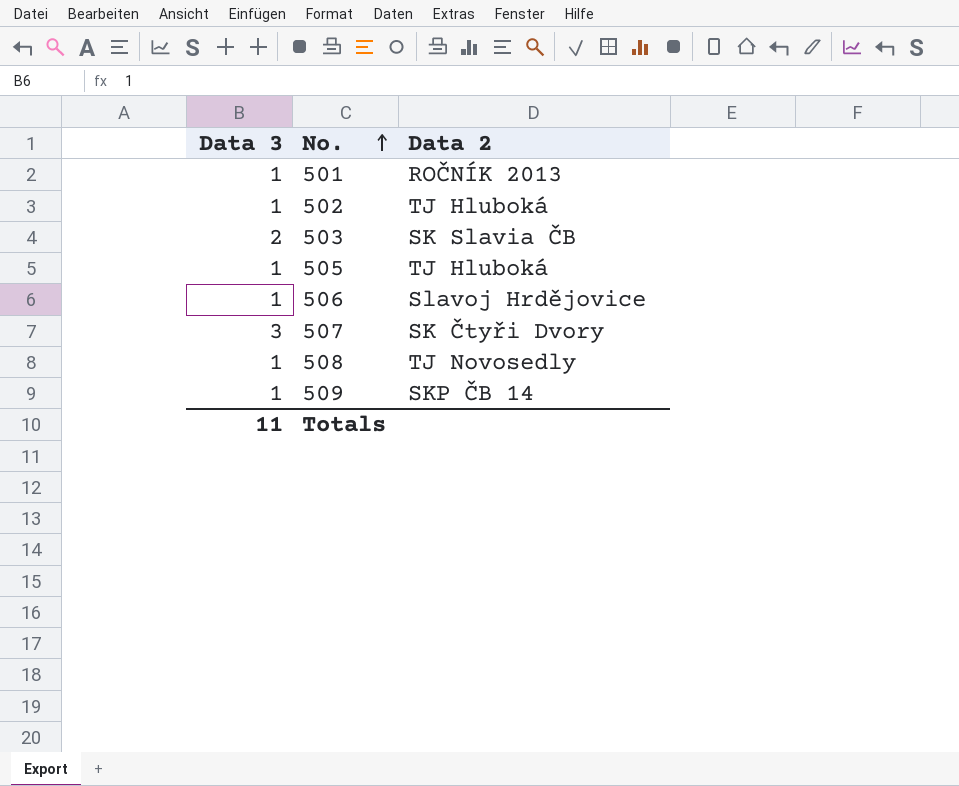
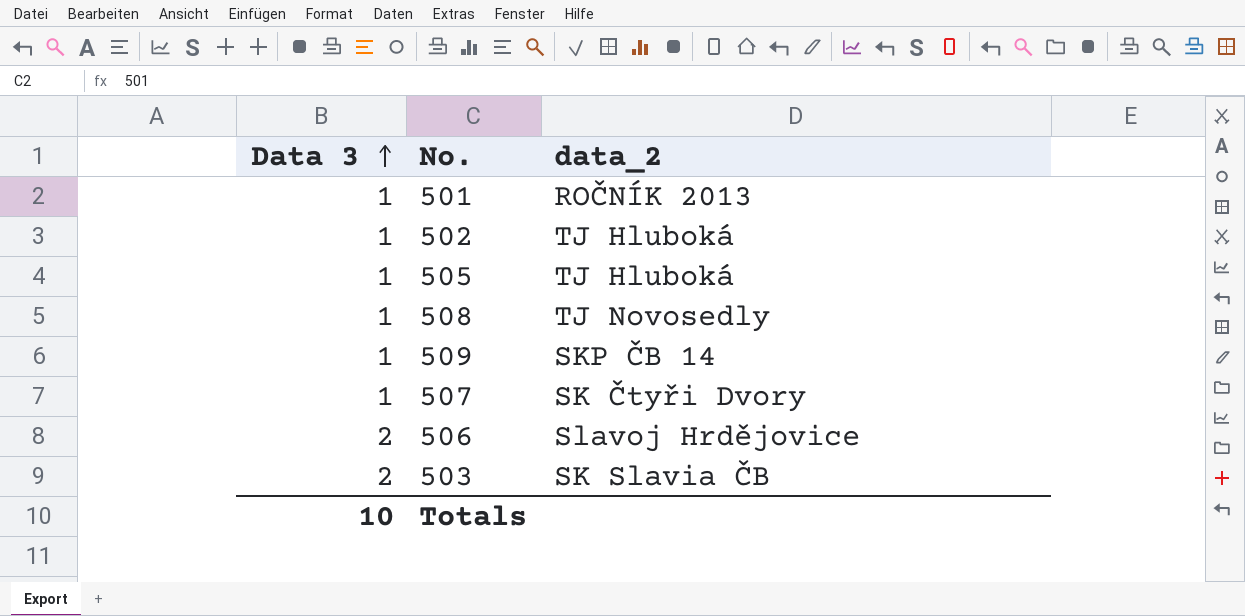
row order: No. ascending -> Data 3 ascending
column name: Data 2 -> data_2
507 | Data 3: 3 -> 1
506 | Data 3: 1 -> 2
Totals | Data 3: 11 -> 10

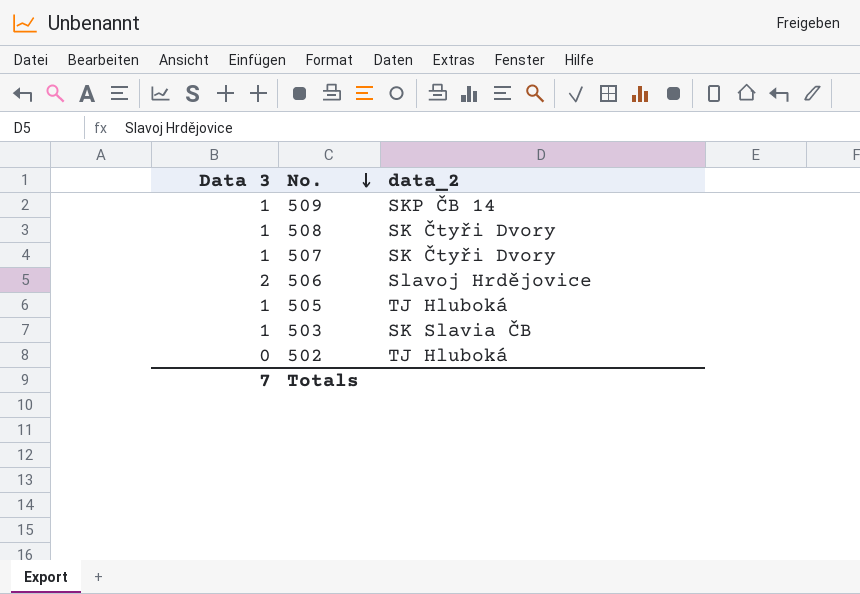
row order: Data 3 ascending -> No. descending
row 501: 1 | ROČNÍK 2013 -> none
508 | data_2: TJ Novosedly -> SK Čtyři Dvory
503 | Data 3: 2 -> 1
502 | Data 3: 1 -> 0
Totals | Data 3: 10 -> 7

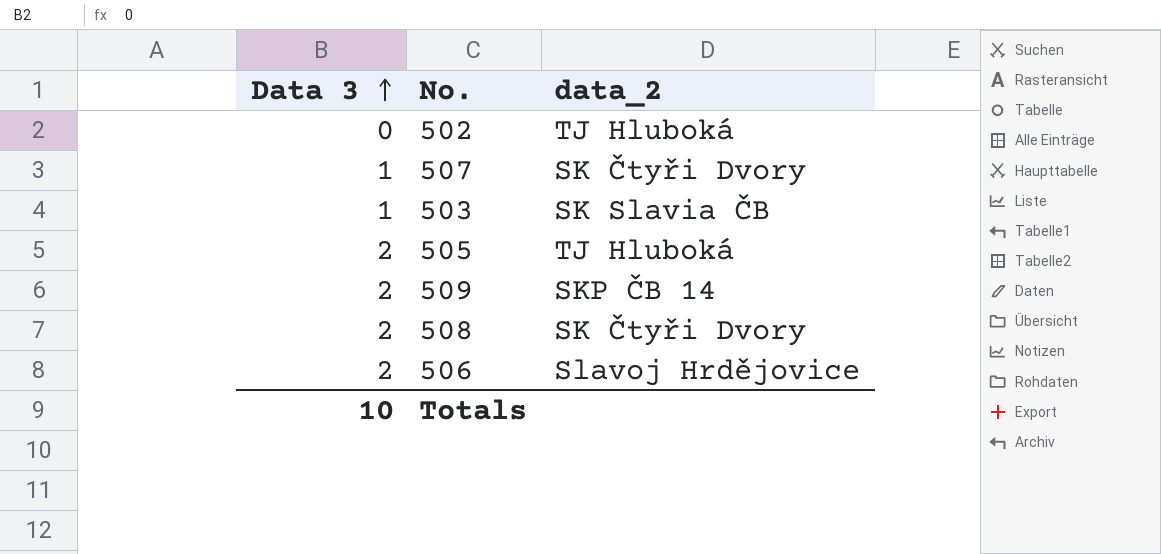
row order: No. descending -> Data 3 ascending
505 | Data 3: 1 -> 2
509 | Data 3: 1 -> 2
508 | Data 3: 1 -> 2
Totals | Data 3: 7 -> 10

